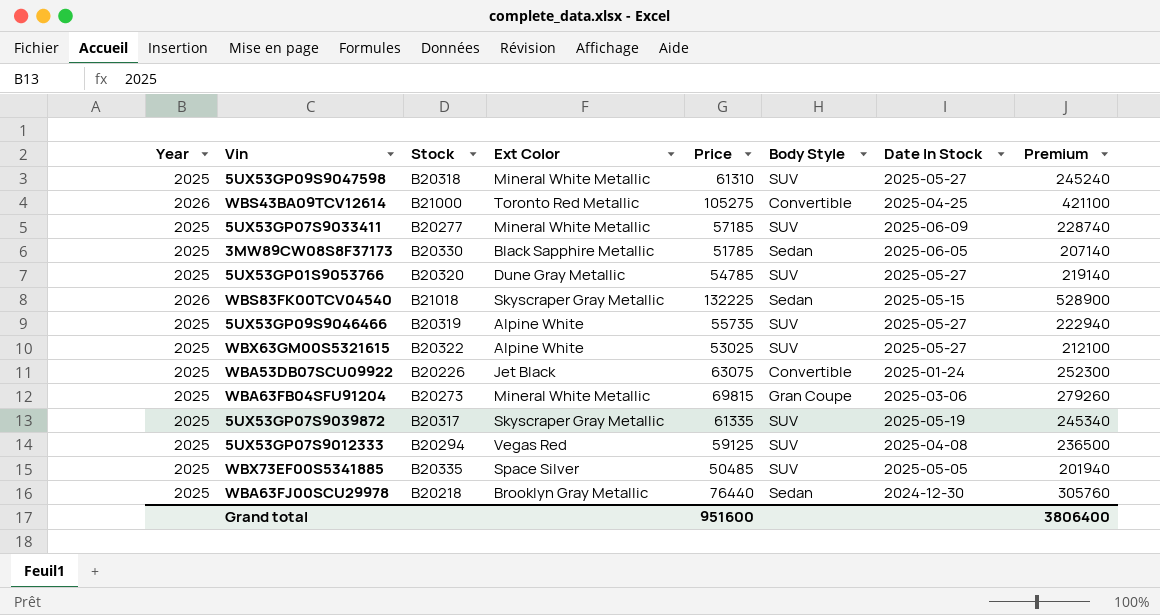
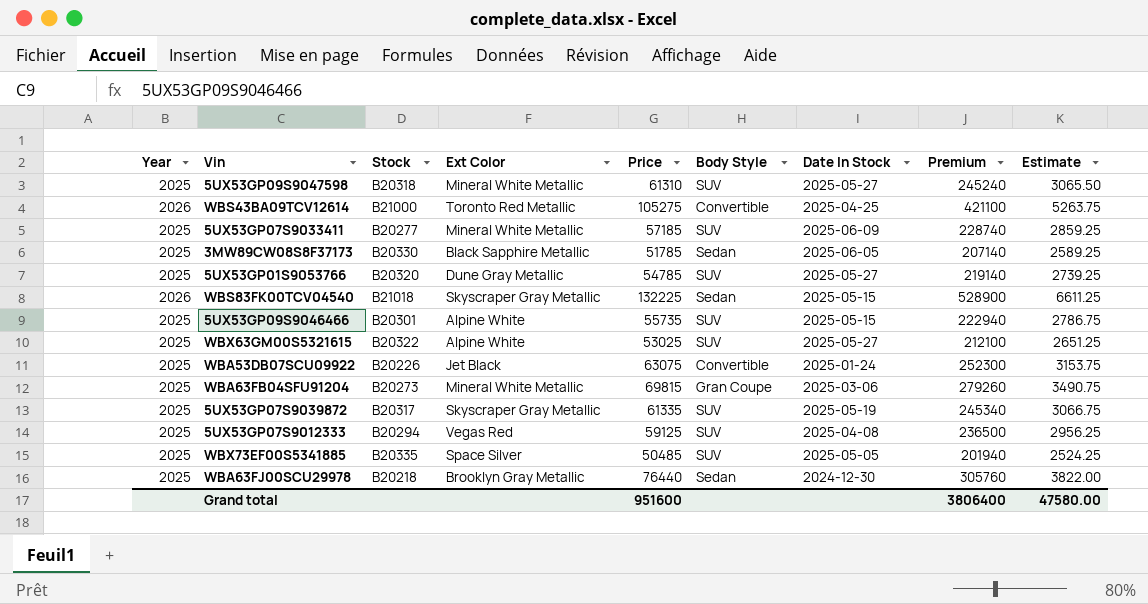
column Estimate | formula: none -> [Price] * 0.05
5UX53GP09S9046466 | Stock: B20319 -> B20301
5UX53GP09S9046466 | Date In Stock: 2025-05-27 -> 2025-05-15

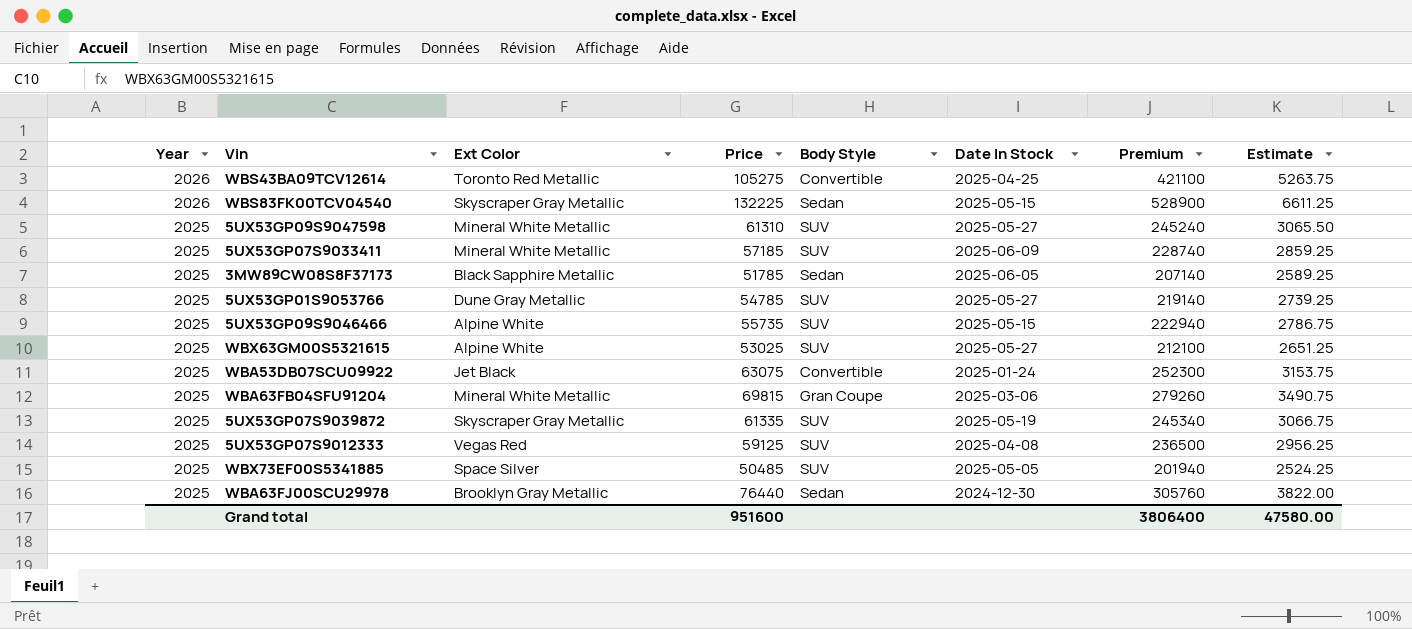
row order: none -> Year descending
column Stock | position: 3 -> none

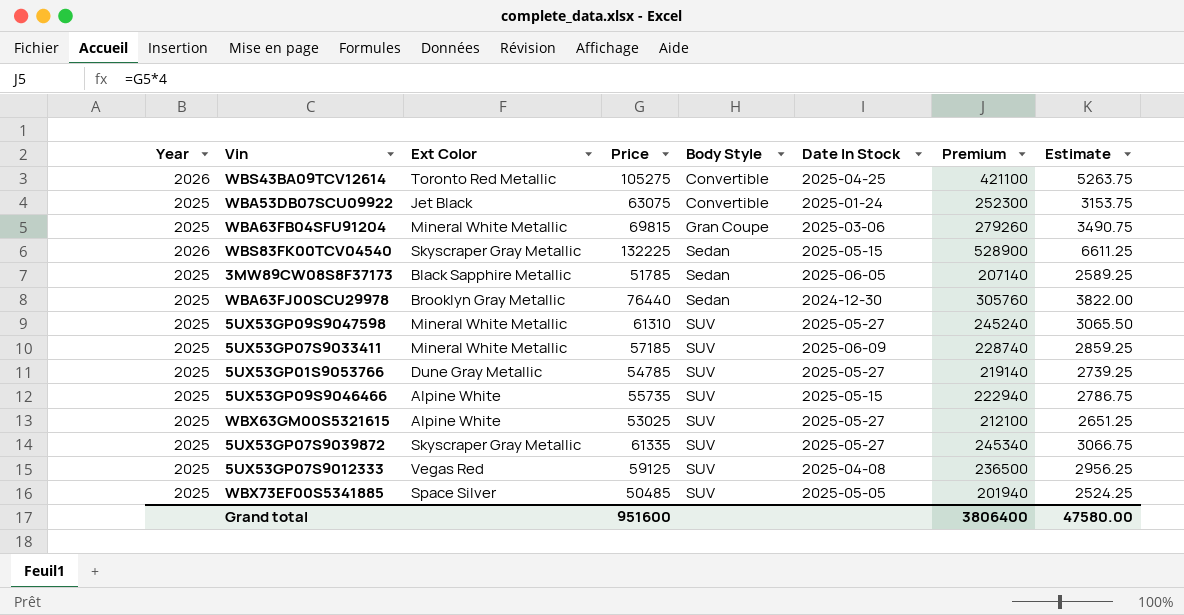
row order: Year descending -> Body Style ascending
5UX53GP07S9039872 | Date In Stock: 2025-05-19 -> 2025-05-27

